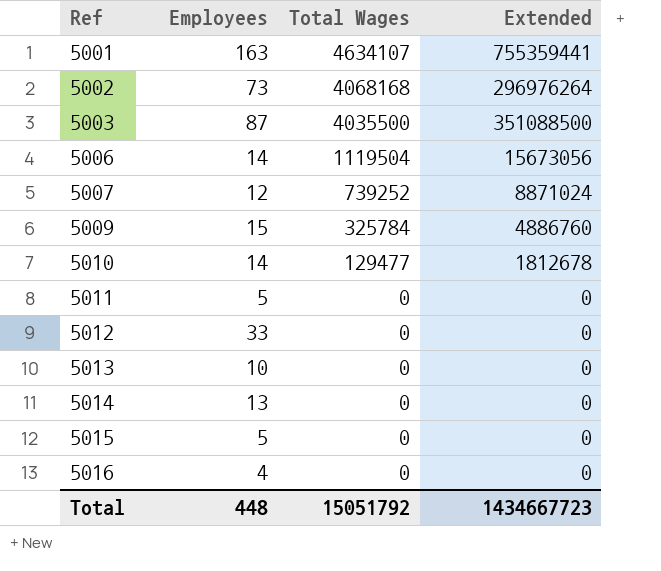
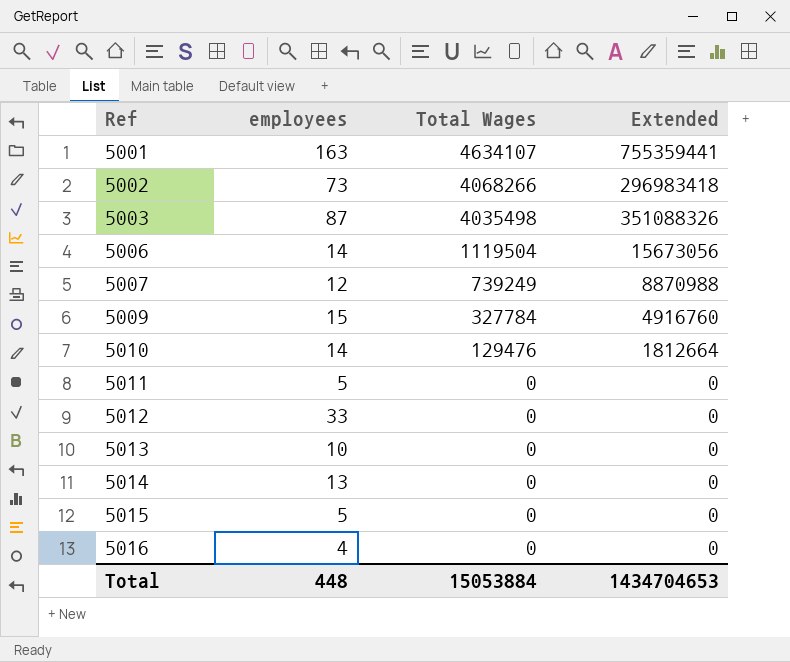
column name: Employees -> employees
5002 | Total Wages: 4068168 -> 4068266
5002 | Extended: 296976264 -> 296983418
5003 | Total Wages: 4035500 -> 4035498
5003 | Extended: 351088500 -> 351088326
5007 | Total Wages: 739252 -> 739249
5007 | Extended: 8871024 -> 8870988
5009 | Total Wages: 325784 -> 327784
5009 | Extended: 4886760 -> 4916760
5010 | Total Wages: 129477 -> 129476
5010 | Extended: 1812678 -> 1812664
Total | Total Wages: 15051792 -> 15053884
Total | Extended: 1434667723 -> 1434704653

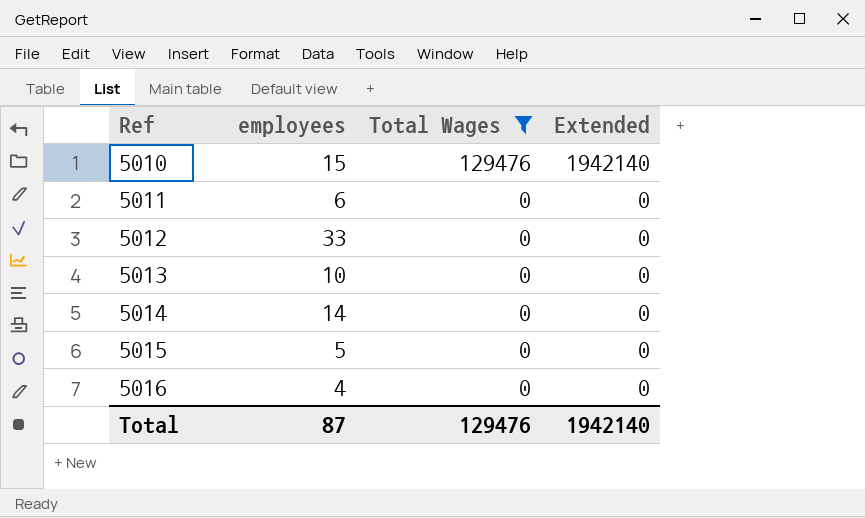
filter: none -> Total Wages <= 129476
5010 | employees: 14 -> 15
5010 | Extended: 1812664 -> 1942140
5011 | employees: 5 -> 6
5014 | employees: 13 -> 14
Total | employees: 448 -> 87
Total | Total Wages: 15053884 -> 129476
Total | Extended: 1434704653 -> 1942140

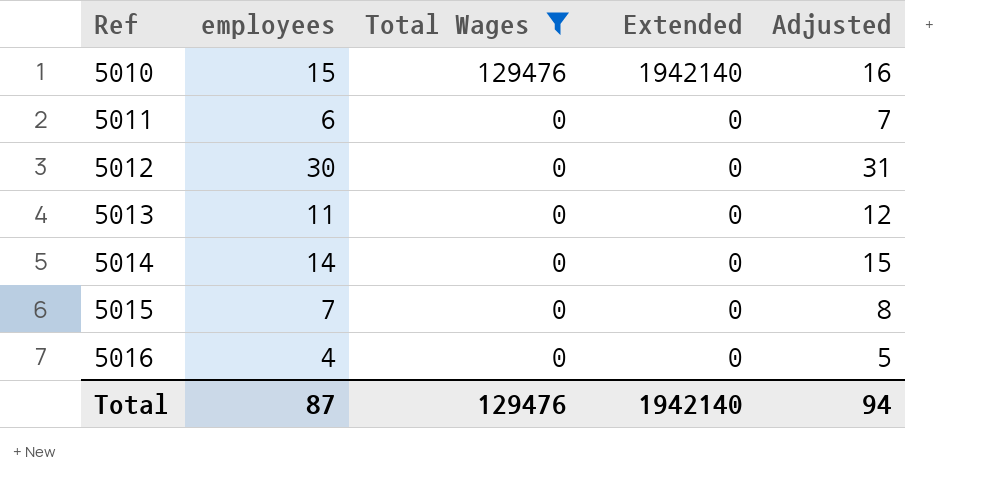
column Adjusted | formula: none -> [employees] + 1
5012 | employees: 33 -> 30
5013 | employees: 10 -> 11
5015 | employees: 5 -> 7

